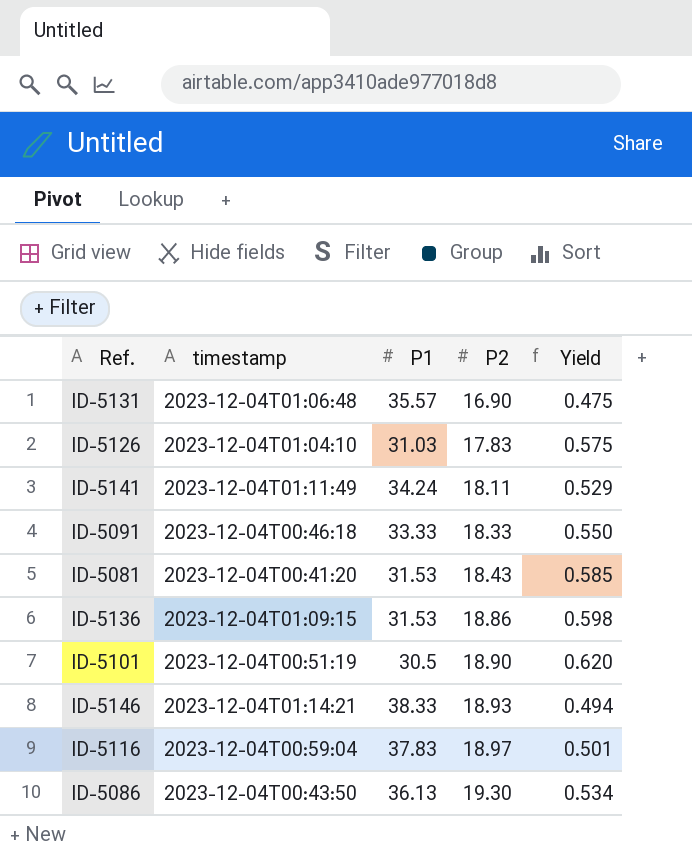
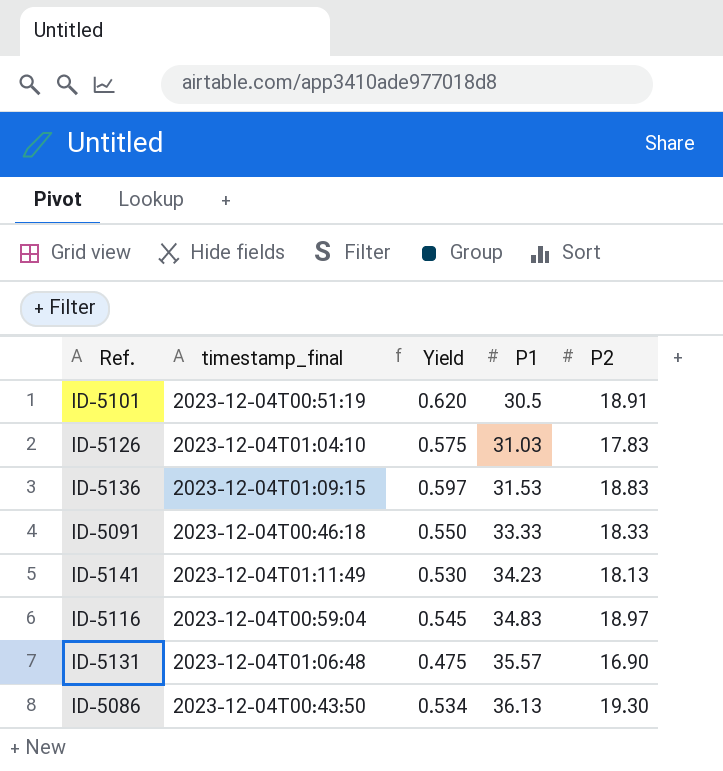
row order: P2 ascending -> P1 ascending
column name: timestamp -> timestamp_final
column Yield | position: 5 -> 3
row ID-5081: 2023-12-04T00:41:20 | 31.53 | 18.43 | 0.585 -> none
row ID-5146: 2023-12-04T01:14:21 | 38.33 | 18.93 | 0.494 -> none
ID-5101 | P2: 18.90 -> 18.91
ID-5136 | Yield: 0.598 -> 0.597
ID-5136 | P2: 18.86 -> 18.83
ID-5141 | Yield: 0.529 -> 0.530
ID-5141 | P1: 34.24 -> 34.23
ID-5141 | P2: 18.11 -> 18.13
ID-5116 | Yield: 0.501 -> 0.545
ID-5116 | P1: 37.83 -> 34.83

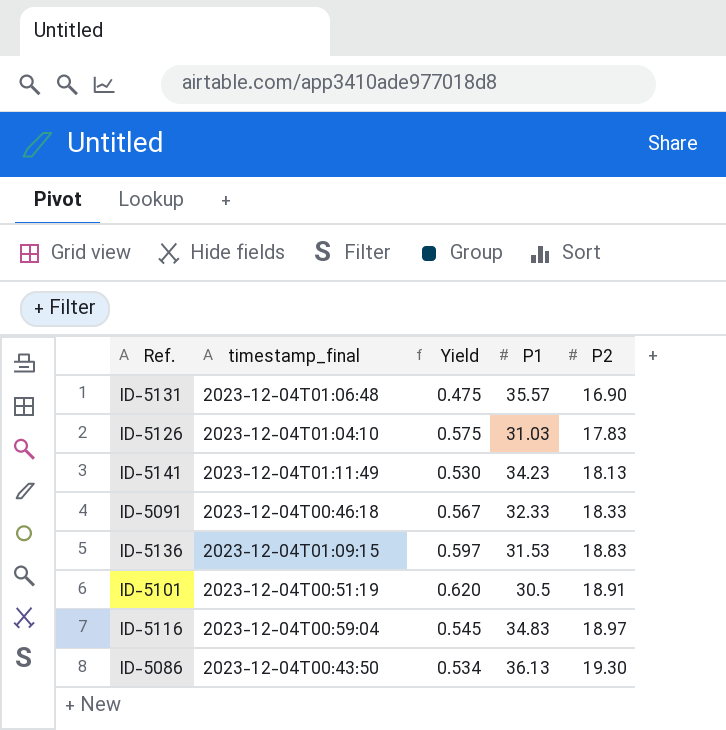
row order: P1 ascending -> P2 ascending
ID-5091 | Yield: 0.550 -> 0.567
ID-5091 | P1: 33.33 -> 32.33

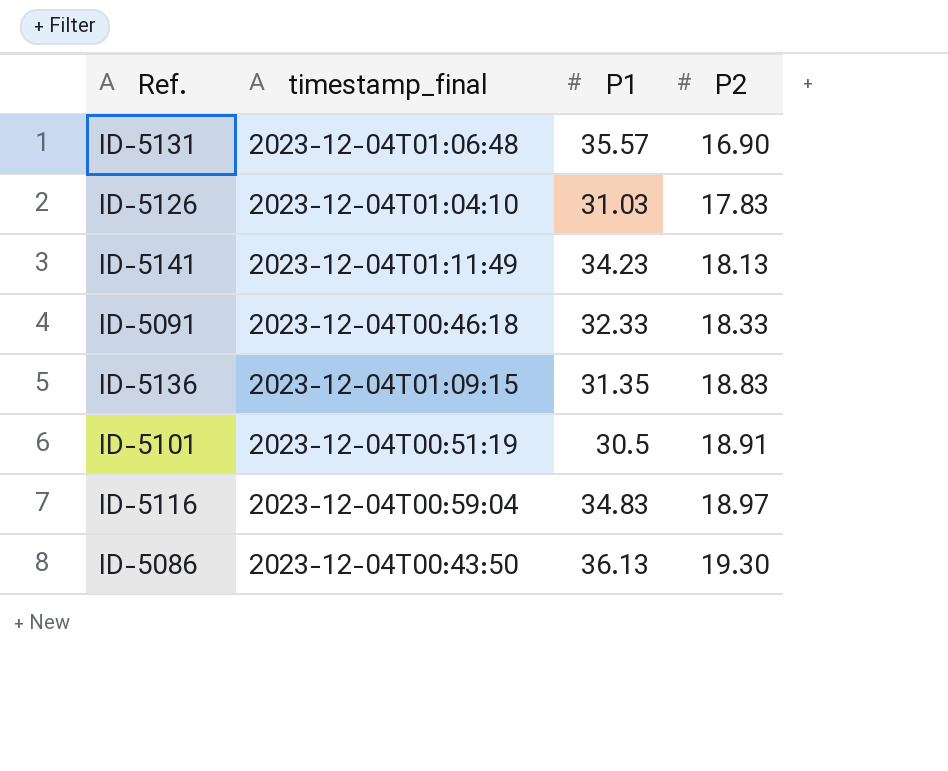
column Yield | formula: [P2] / [P1] -> none
ID-5136 | P1: 31.53 -> 31.35

